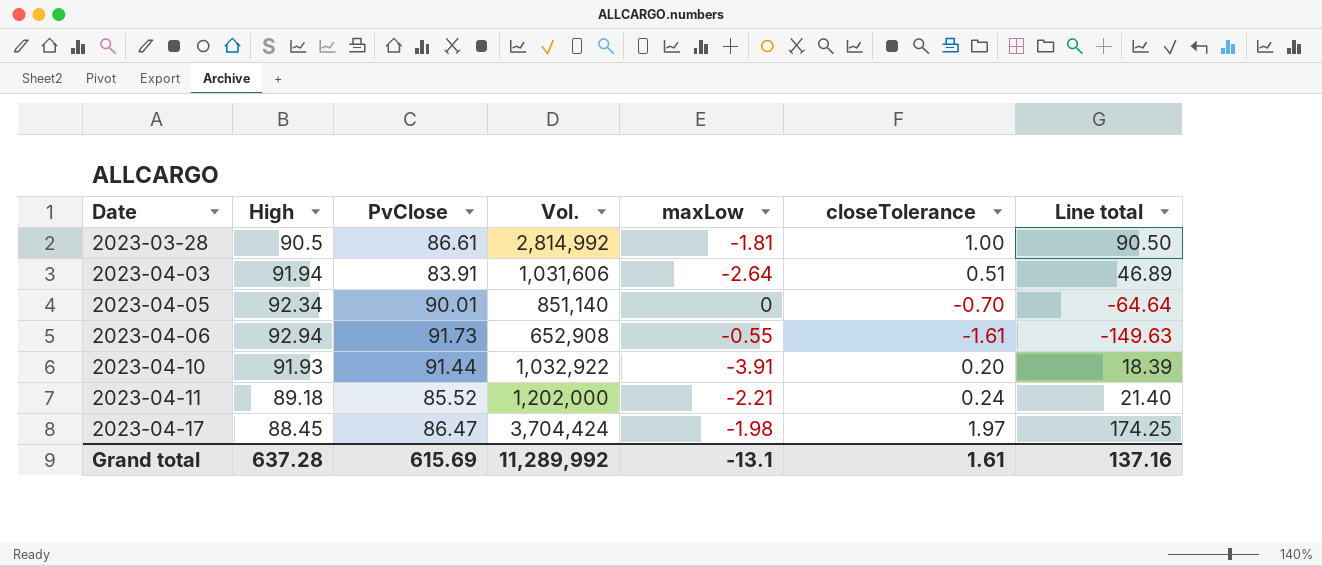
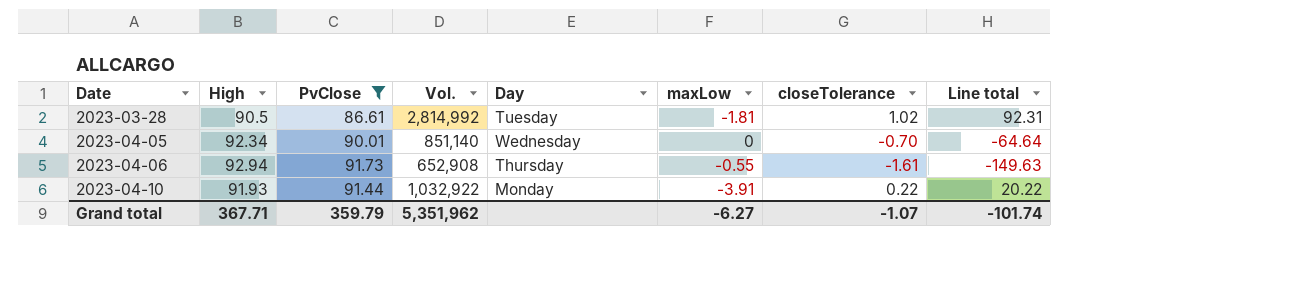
filter: none -> PvClose >= 86.61
column Day | position: none -> 5
2023-03-28 | closeTolerance: 1.00 -> 1.02
2023-03-28 | Line total: 90.50 -> 92.31
2023-04-10 | closeTolerance: 0.20 -> 0.22
2023-04-10 | Line total: 18.39 -> 20.22
Grand total | High: 637.28 -> 367.71
Grand total | PvClose: 615.69 -> 359.79
Grand total | Vol.: 11,289,992 -> 5,351,962
Grand total | maxLow: -13.1 -> -6.27
Grand total | closeTolerance: 1.61 -> -1.07
Grand total | Line total: 137.16 -> -101.74

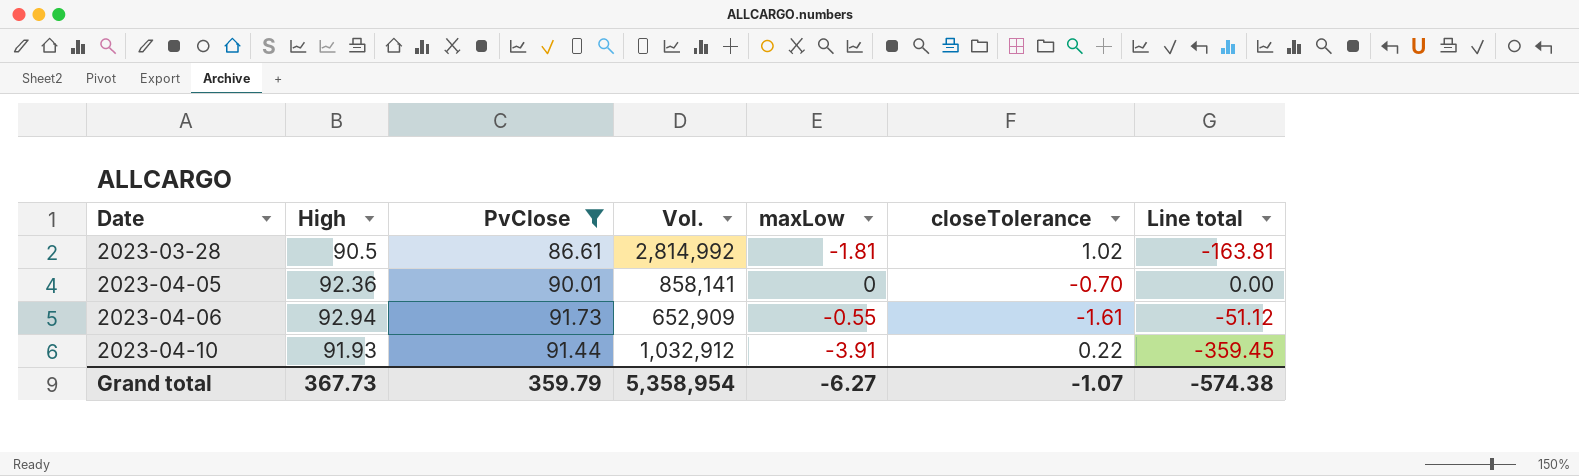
column Day | position: 5 -> none
column Line total | formula: [High] * [closeTolerance] -> [High] * [maxLow]
2023-04-05 | High: 92.34 -> 92.36
2023-04-05 | Vol.: 851,140 -> 858,141
2023-04-06 | Vol.: 652,908 -> 652,909
2023-04-10 | Vol.: 1,032,922 -> 1,032,912
Grand total | High: 367.71 -> 367.73
Grand total | Vol.: 5,351,962 -> 5,358,954
Grand total | Line total: -101.74 -> -574.38

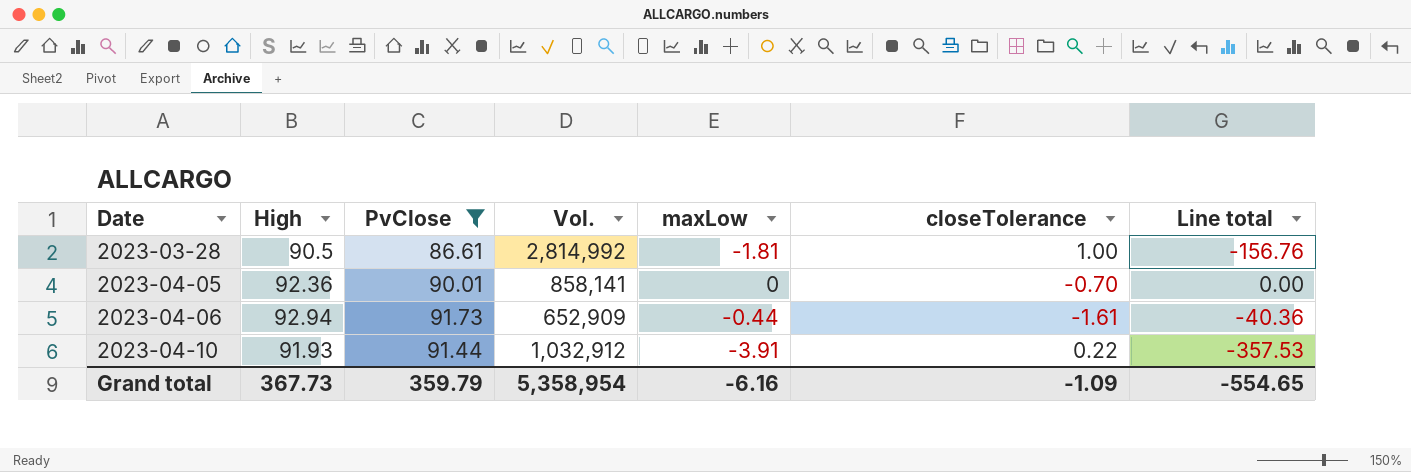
column Line total | formula: [High] * [maxLow] -> [PvClose] * [maxLow]
2023-03-28 | closeTolerance: 1.02 -> 1.00
2023-04-06 | maxLow: -0.55 -> -0.44
Grand total | maxLow: -6.27 -> -6.16
Grand total | closeTolerance: -1.07 -> -1.09
Grand total | Line total: -574.38 -> -554.65

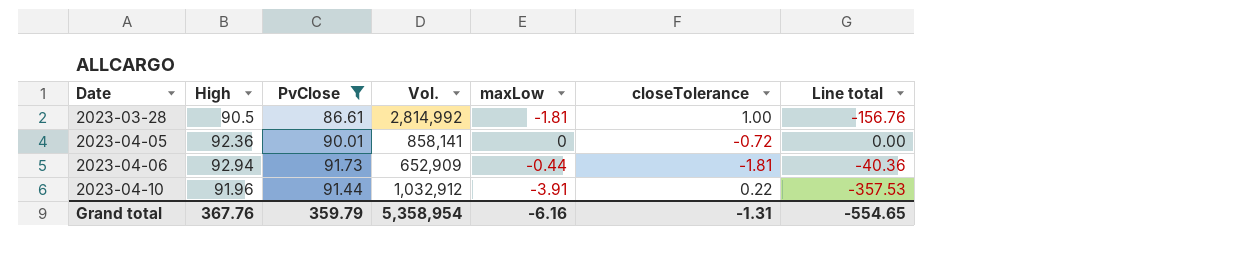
2023-04-05 | closeTolerance: -0.70 -> -0.72
2023-04-06 | closeTolerance: -1.61 -> -1.81
2023-04-10 | High: 91.93 -> 91.96
Grand total | High: 367.73 -> 367.76
Grand total | closeTolerance: -1.09 -> -1.31

